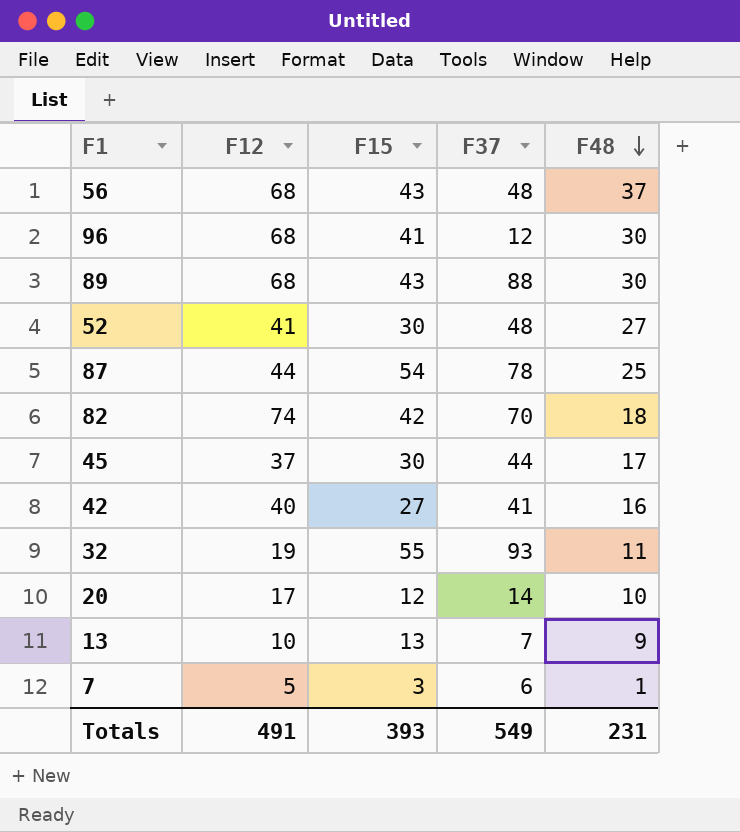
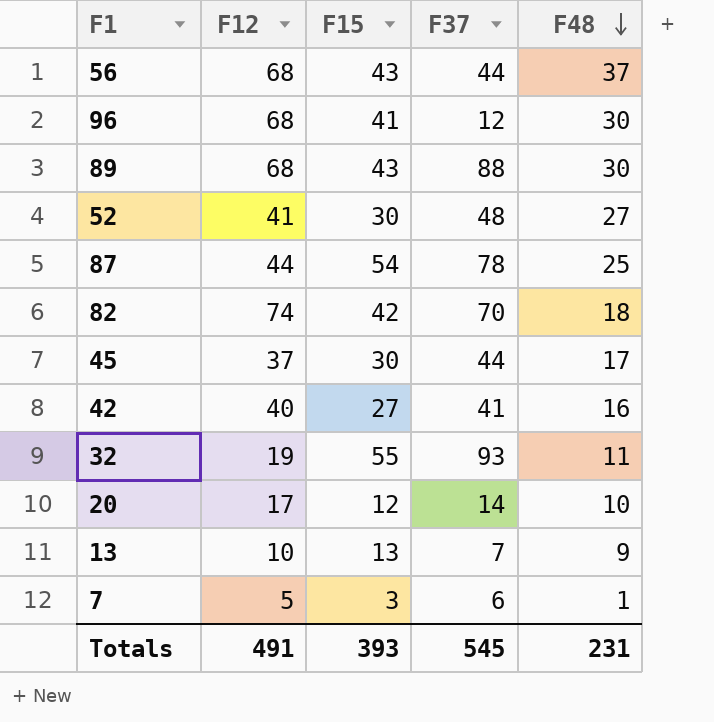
56 | F37: 48 -> 44
Totals | F37: 549 -> 545

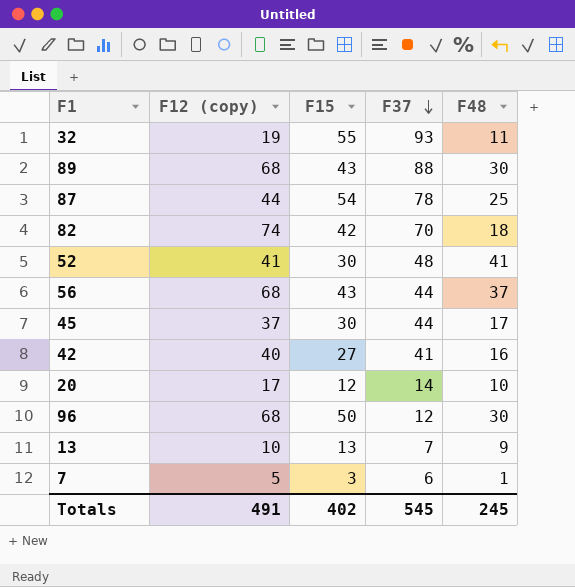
row order: F48 descending -> F37 descending
column name: F12 -> F12 (copy)
52 | F48: 27 -> 41
96 | F15: 41 -> 50
Totals | F15: 393 -> 402
Totals | F48: 231 -> 245

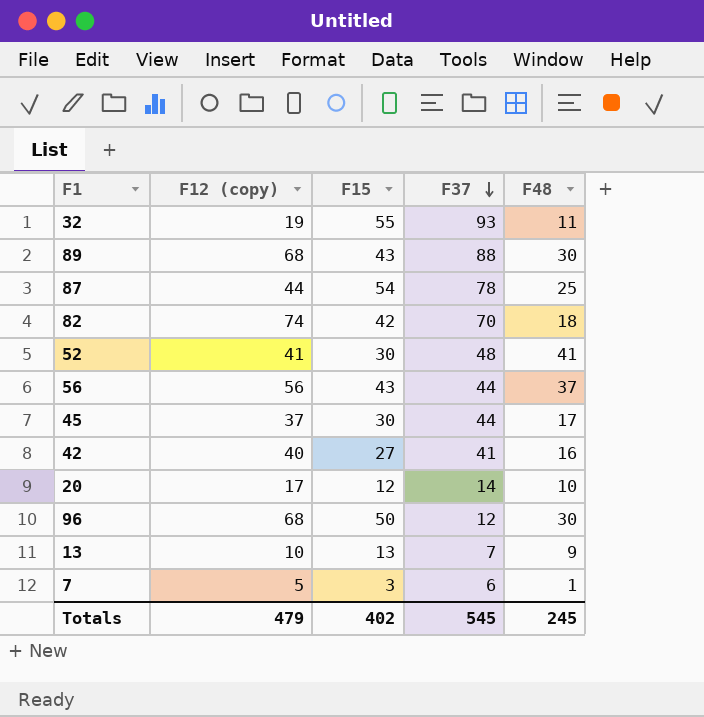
56 | F12 (copy): 68 -> 56
Totals | F12 (copy): 491 -> 479

